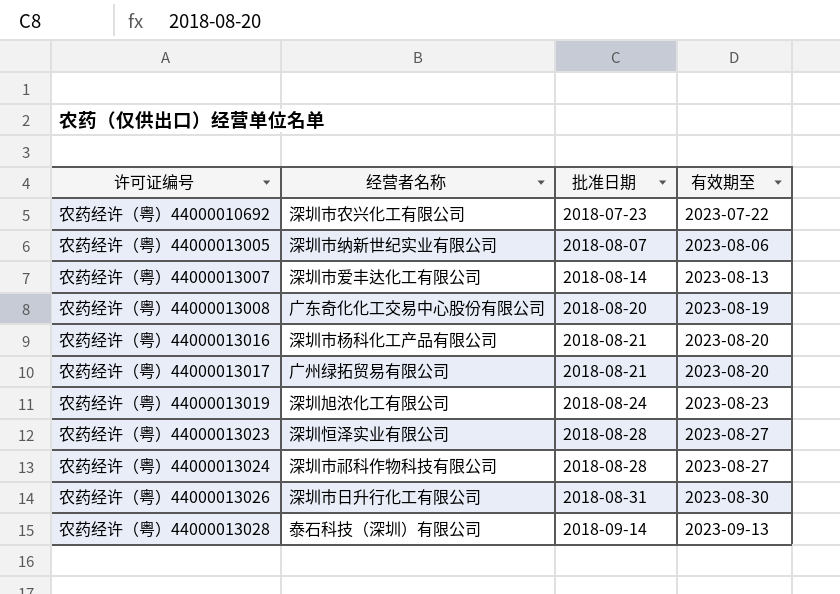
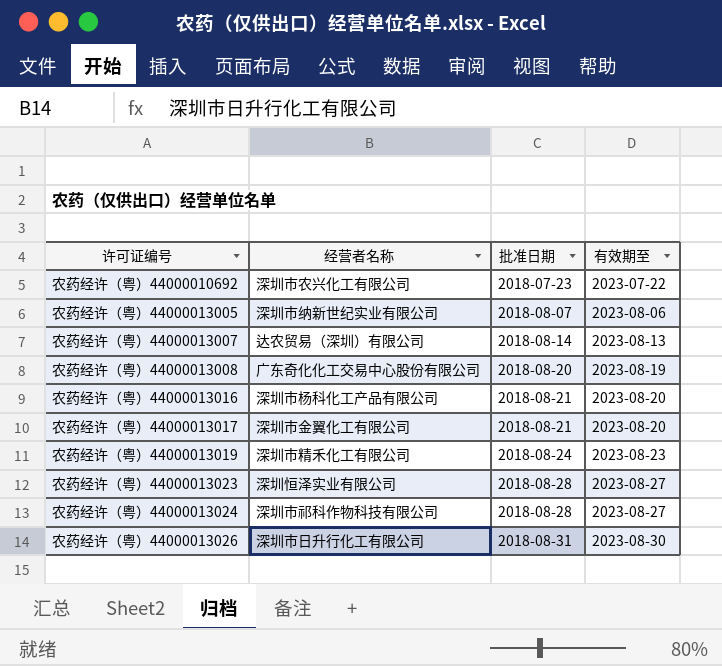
row 农药经许（粤）44000013028: 泰石科技（深圳）有限公司 | 2018-09-14 | 2023-09-13 -> none
农药经许（粤）44000013007 | 经营者名称: 深圳市爱丰达化工有限公司 -> 达农贸易（深圳）有限公司
农药经许（粤）44000013017 | 经营者名称: 广州绿拓贸易有限公司 -> 深圳市金翼化工有限公司
农药经许（粤）44000013019 | 经营者名称: 深圳旭浓化工有限公司 -> 深圳市精禾化工有限公司

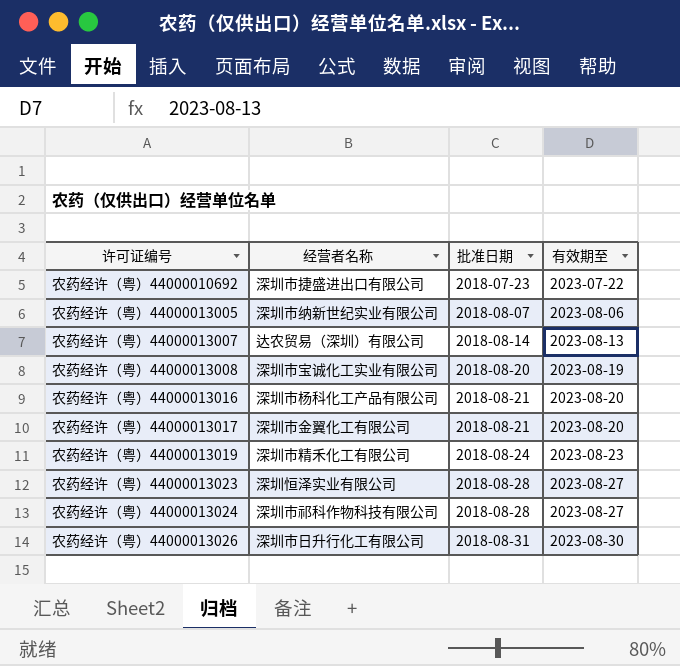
农药经许（粤）44000010692 | 经营者名称: 深圳市农兴化工有限公司 -> 深圳市捷盛进出口有限公司
农药经许（粤）44000013008 | 经营者名称: 广东奇化化工交易中心股份有限公司 -> 深圳市宝诚化工实业有限公司

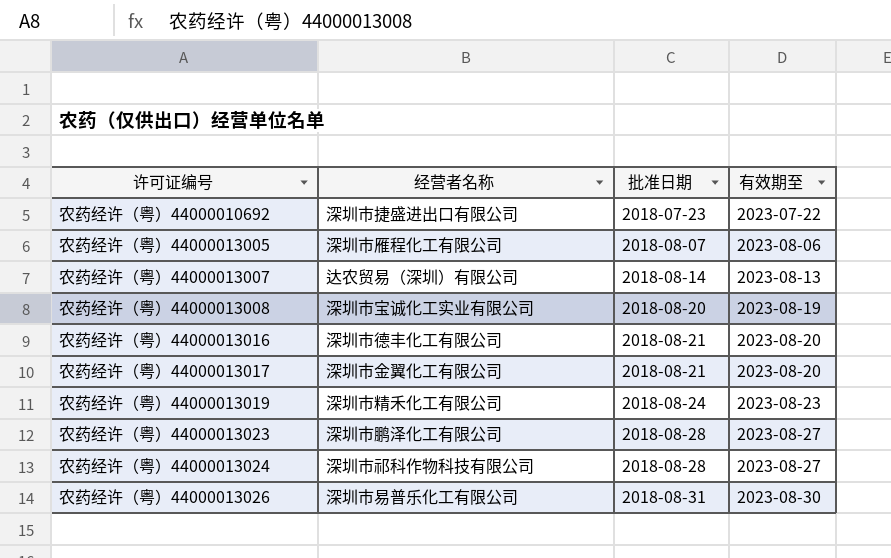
农药经许（粤）44000013005 | 经营者名称: 深圳市纳新世纪实业有限公司 -> 深圳市雁程化工有限公司
农药经许（粤）44000013016 | 经营者名称: 深圳市杨科化工产品有限公司 -> 深圳市德丰化工有限公司
农药经许（粤）44000013023 | 经营者名称: 深圳恒泽实业有限公司 -> 深圳市鹏泽化工有限公司
农药经许（粤）44000013026 | 经营者名称: 深圳市日升行化工有限公司 -> 深圳市易普乐化工有限公司

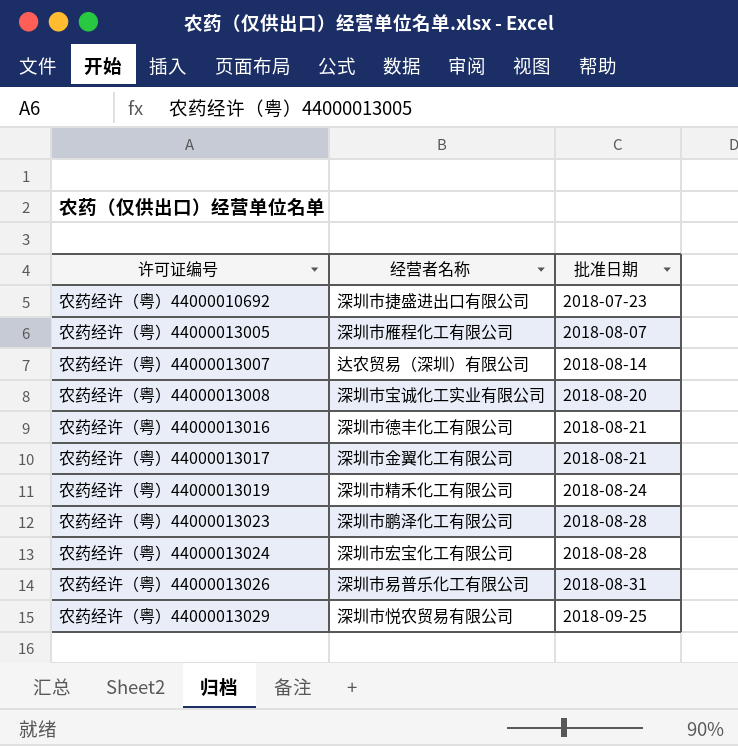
column 有效期至 | position: 4 -> none
农药经许（粤）44000013024 | 经营者名称: 深圳市祁科作物科技有限公司 -> 深圳市宏宝化工有限公司
row 农药经许（粤）44000013029: none -> 深圳市悦农贸易有限公司 | 2018-09-25

